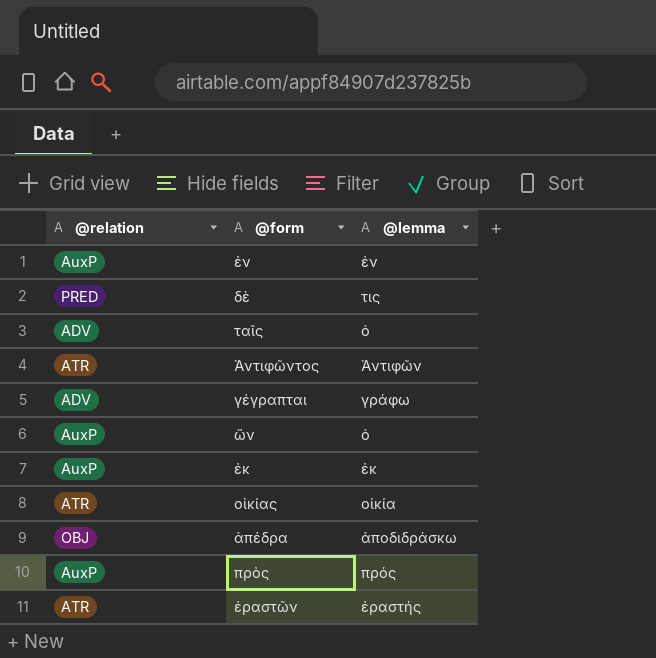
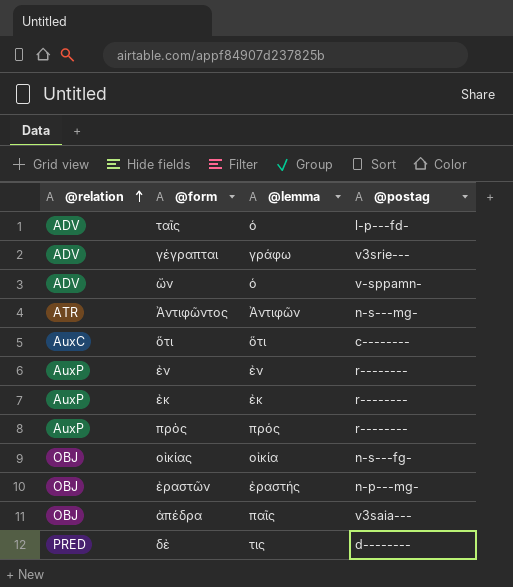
row order: none -> @relation ascending
column @postag | position: none -> 4
ὤν | @relation: AuxP -> ADV
row ὅτι: none -> AuxC | ὅτι | c--------
οἰκίας | @relation: ATR -> OBJ
ἐραστῶν | @relation: ATR -> OBJ
ἀπέδρα | @lemma: ἀποδιδράσκω -> παῖς

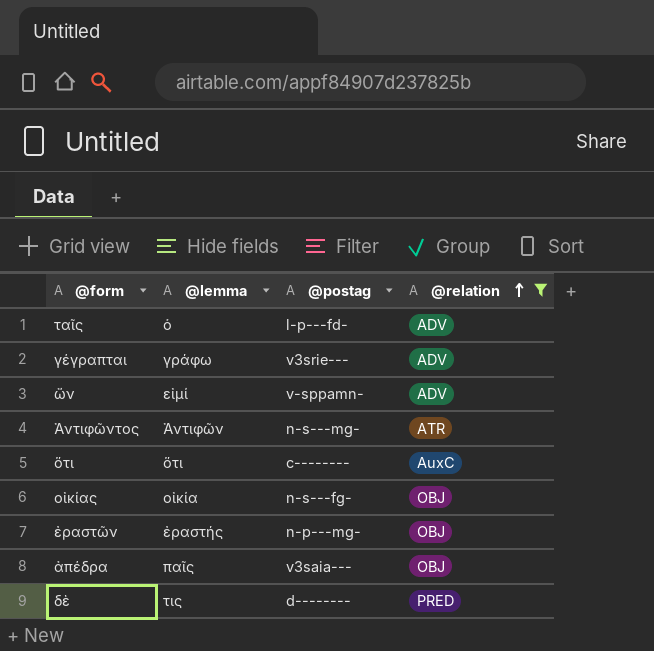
filter: none -> @relation != AuxP
column @relation | position: 1 -> 4
ὤν | @lemma: ὁ -> εἰμί

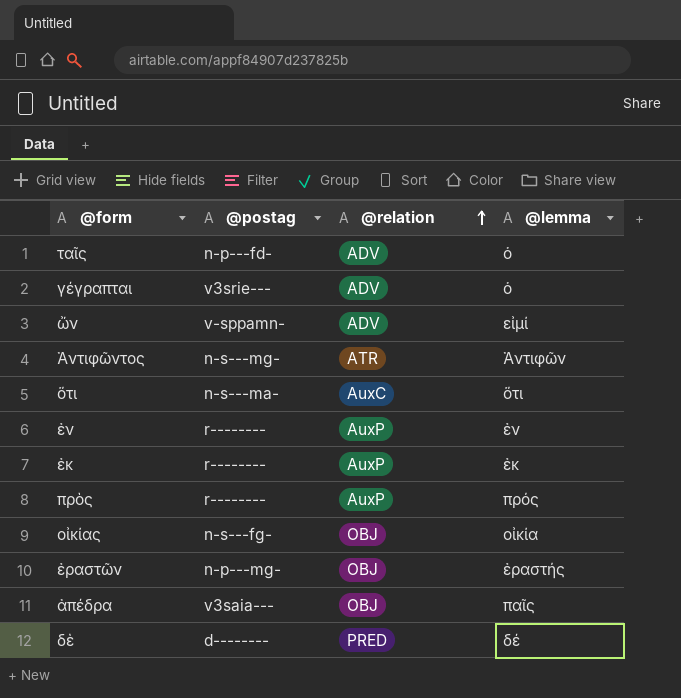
filter: @relation != AuxP -> none
column @lemma | position: 2 -> 4
ταῖς | @postag: l-p---fd- -> n-p---fd-
γέγραπται | @lemma: γράφω -> ὁ
ὅτι | @postag: c-------- -> n-s---ma-
δὲ | @lemma: τις -> δέ

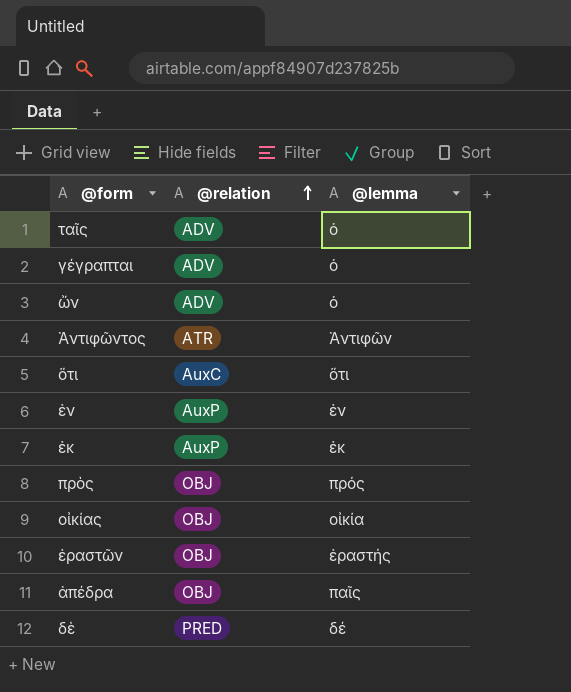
column @postag | position: 2 -> none
ὤν | @lemma: εἰμί -> ὁ
πρὸς | @relation: AuxP -> OBJ

